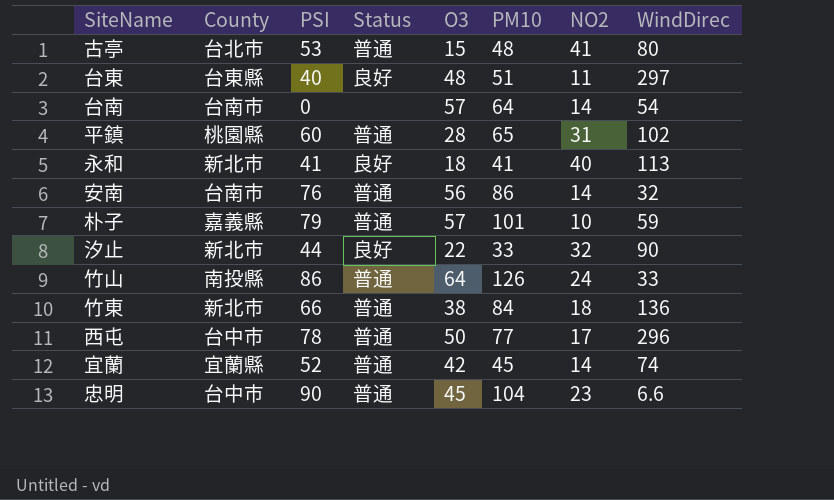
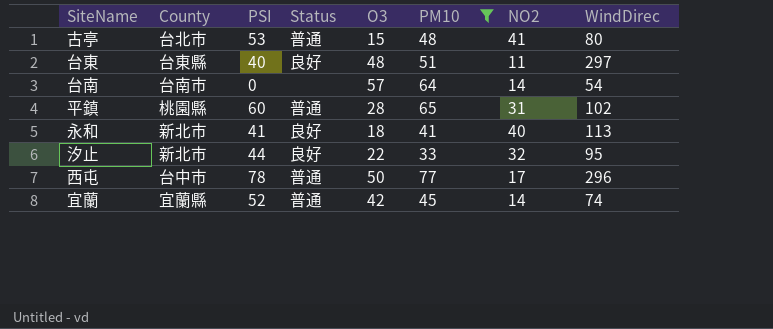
filter: none -> PM10 <= 77
汐止 | WindDirec: 90 -> 95

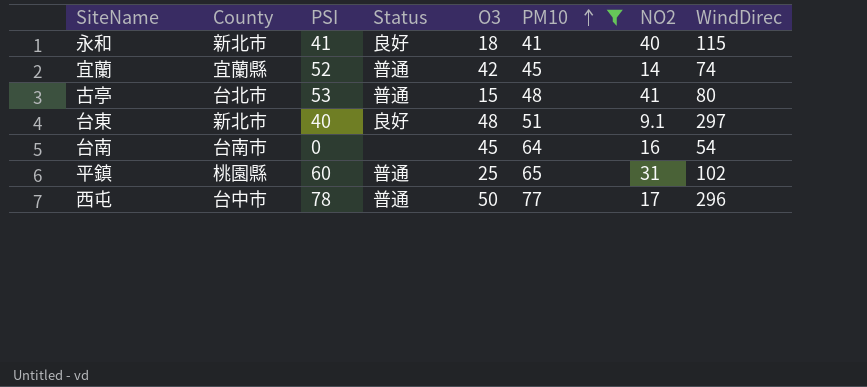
row order: none -> PM10 ascending
row 汐止: 新北市 | 44 | 良好 | 22 | 33 | 32 | 95 -> none
永和 | WindDirec: 113 -> 115
台東 | County: 台東縣 -> 新北市
台東 | NO2: 11 -> 9.1
台南 | O3: 57 -> 45
台南 | NO2: 14 -> 16
平鎮 | O3: 28 -> 25

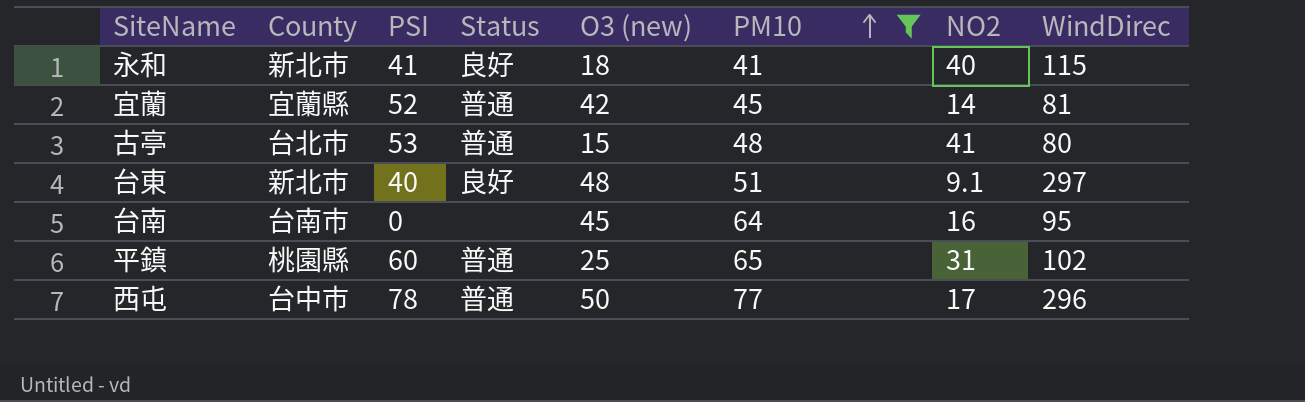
column name: O3 -> O3 (new)
宜蘭 | WindDirec: 74 -> 81
台南 | WindDirec: 54 -> 95

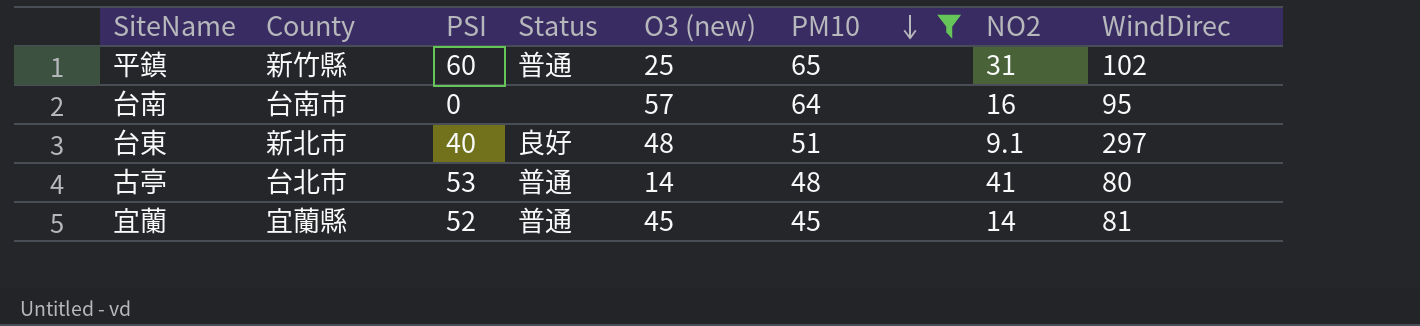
row order: PM10 ascending -> PM10 descending
row 永和: 新北市 | 41 | 良好 | 18 | 41 | 40 | 115 -> none
row 西屯: 台中市 | 78 | 普通 | 50 | 77 | 17 | 296 -> none
平鎮 | County: 桃園縣 -> 新竹縣
台南 | O3 (new): 45 -> 57
古亭 | O3 (new): 15 -> 14
宜蘭 | O3 (new): 42 -> 45

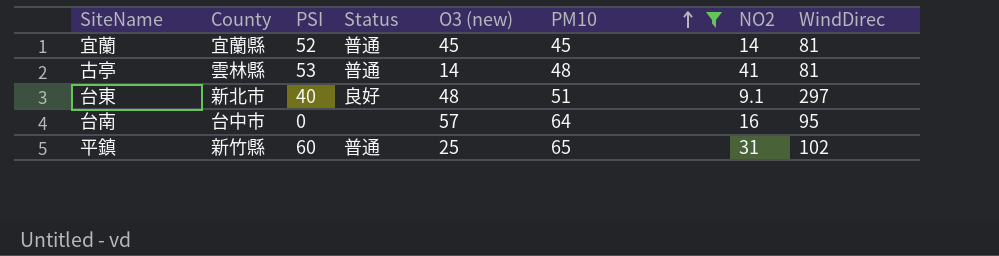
row order: PM10 descending -> PM10 ascending
古亭 | County: 台北市 -> 雲林縣
古亭 | WindDirec: 80 -> 81
台南 | County: 台南市 -> 台中市

